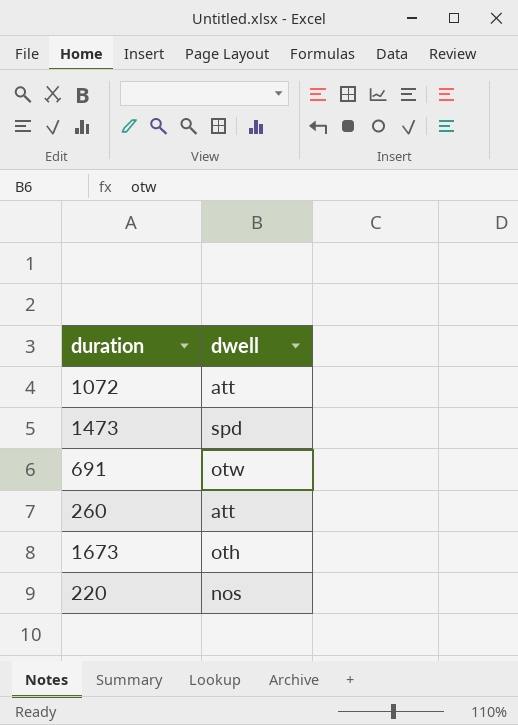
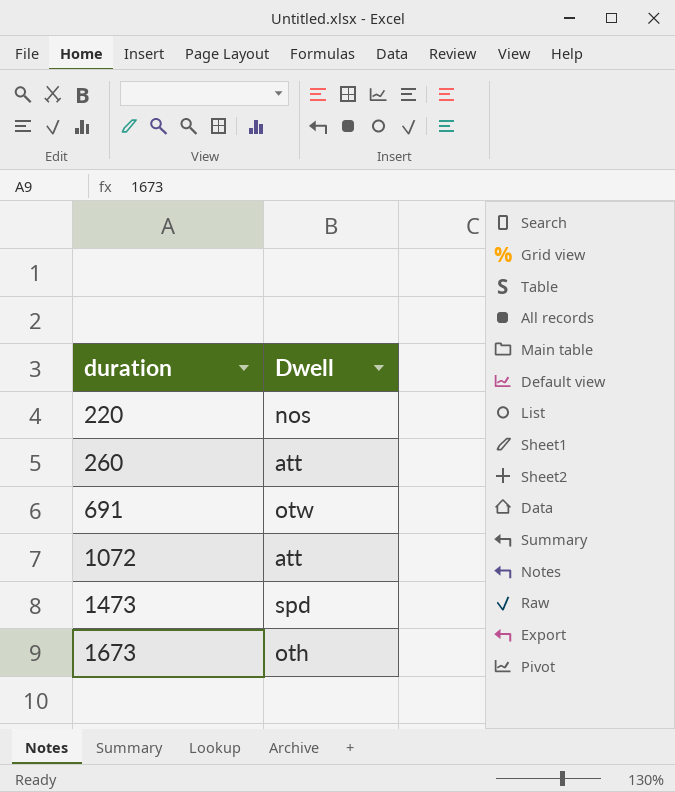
row order: none -> duration ascending
column name: dwell -> Dwell

